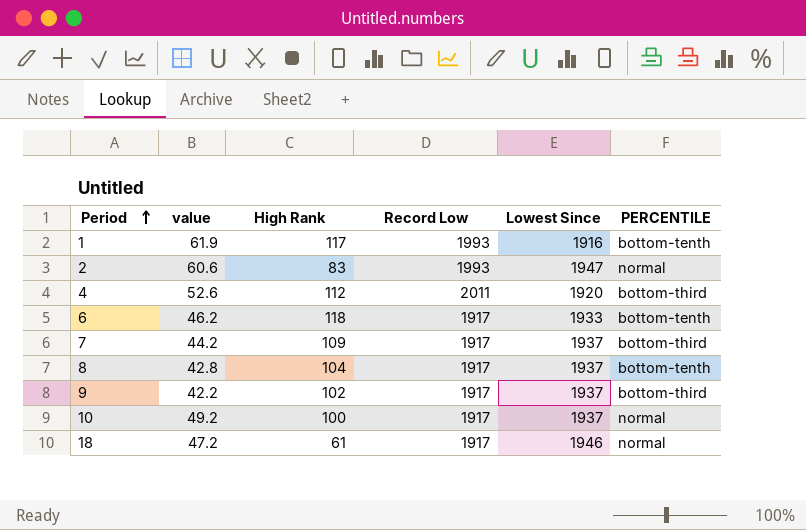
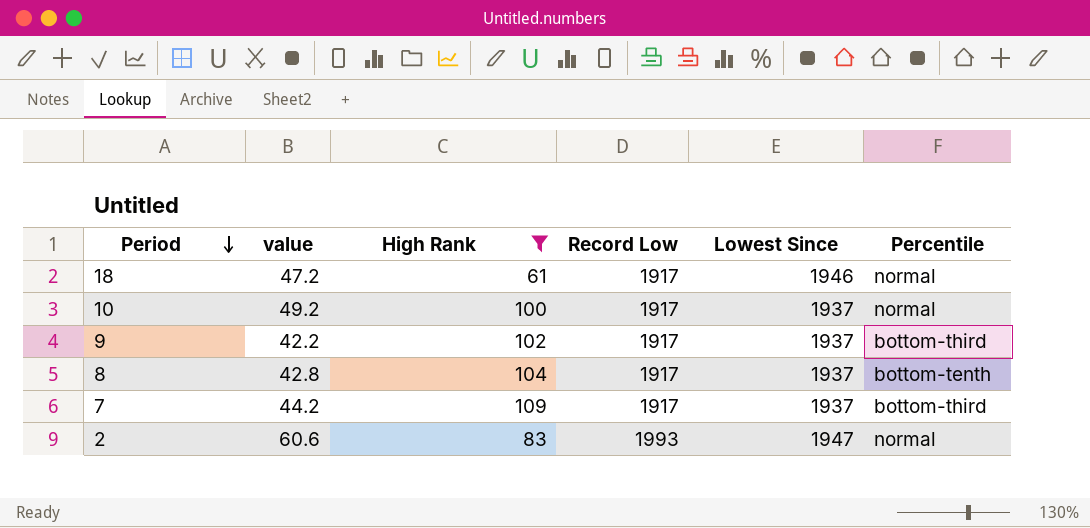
filter: none -> High Rank <= 109
row order: Period ascending -> Period descending
column name: PERCENTILE -> Percentile

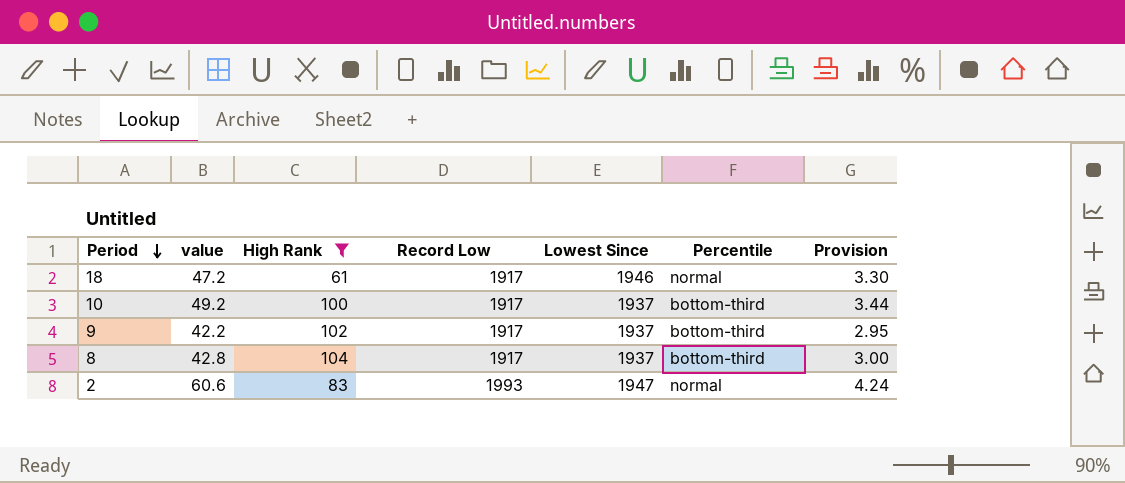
column Provision | formula: none -> [value] * 0.07
row 7: 44.2 | 109 | 1917 | 1937 | bottom-third -> none
10 | Percentile: normal -> bottom-third
8 | Percentile: bottom-tenth -> bottom-third

